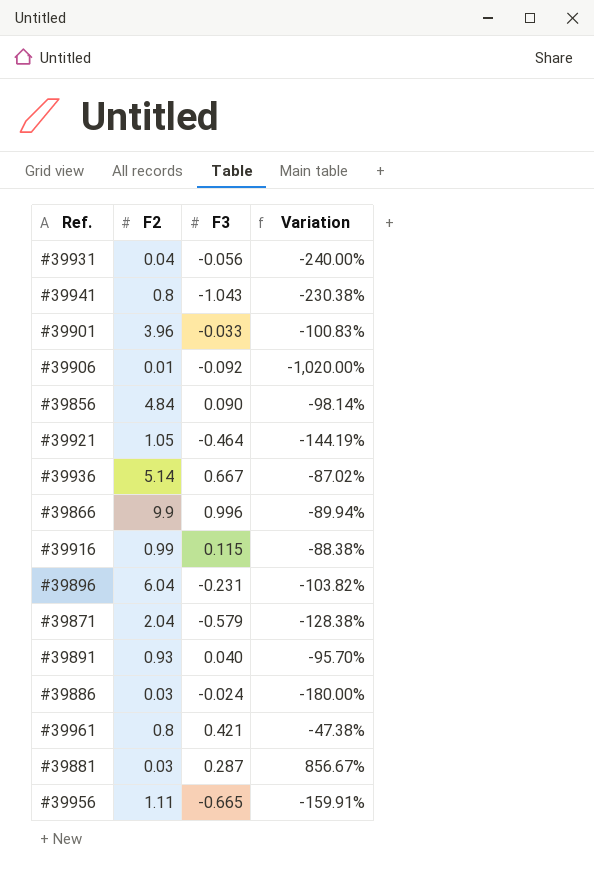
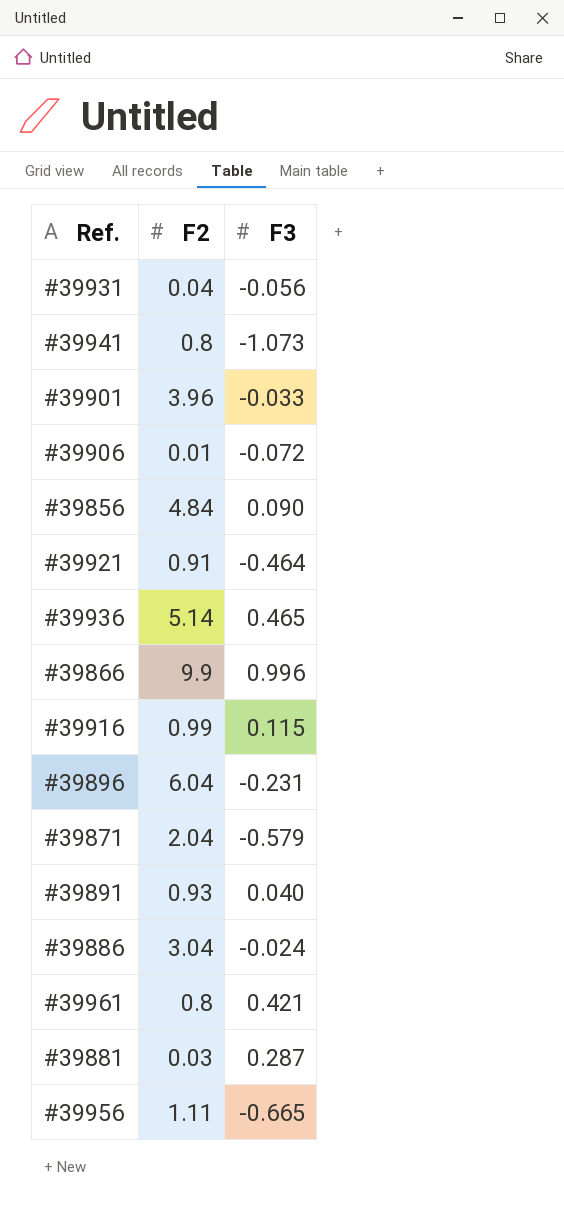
column Variation | formula: ([F3] - [F2]) / [F2] -> none
#39941 | F3: -1.043 -> -1.073
#39906 | F3: -0.092 -> -0.072
#39921 | F2: 1.05 -> 0.91
#39936 | F3: 0.667 -> 0.465
#39886 | F2: 0.03 -> 3.04

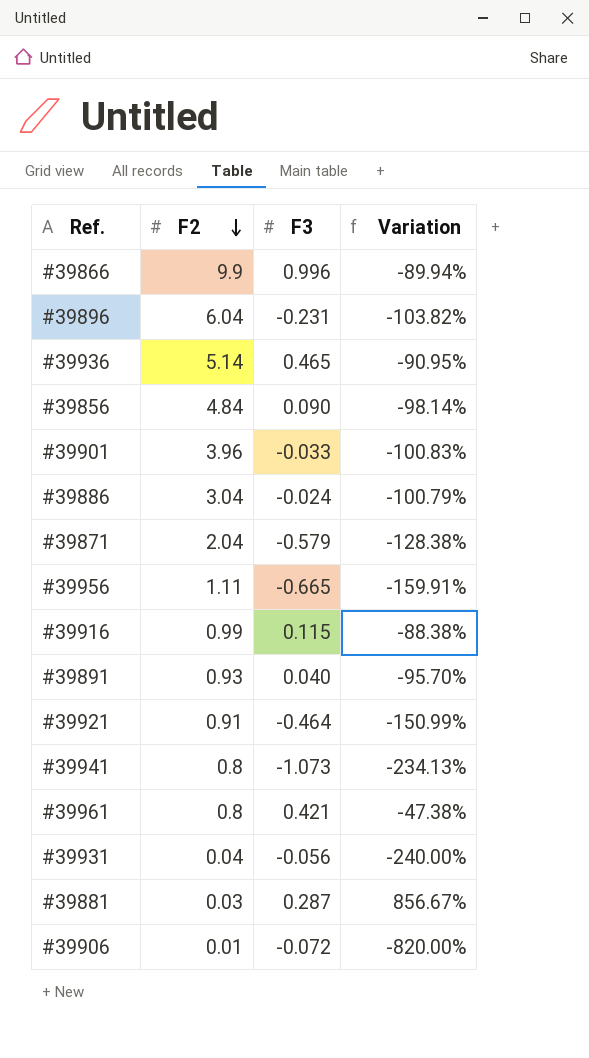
row order: none -> F2 descending
column Variation | formula: none -> ([F3] - [F2]) / [F2]

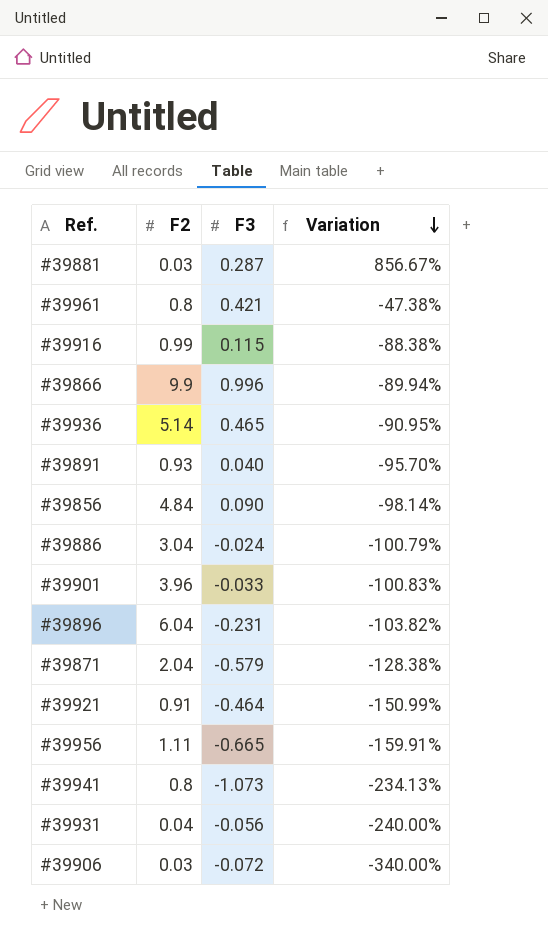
row order: F2 descending -> Variation descending
#39906 | F2: 0.01 -> 0.03
#39906 | Variation: -820.00% -> -340.00%

